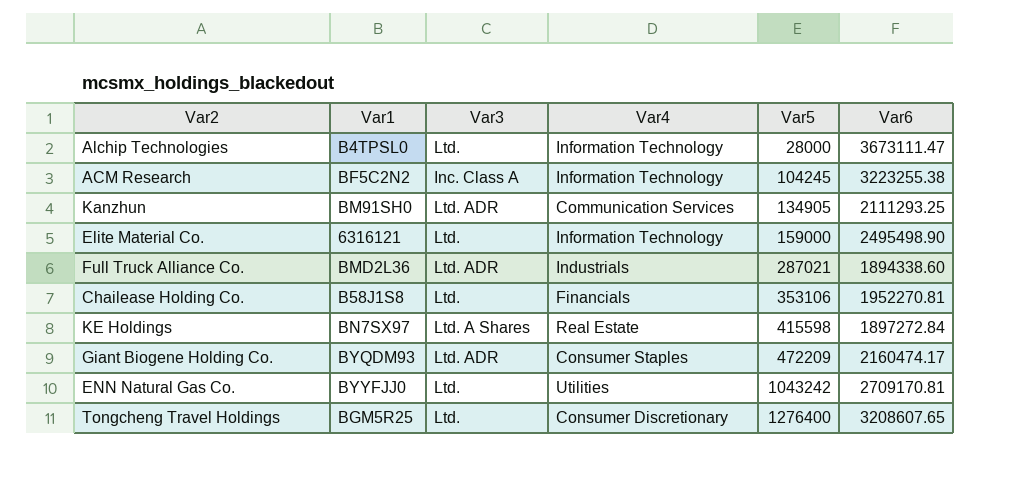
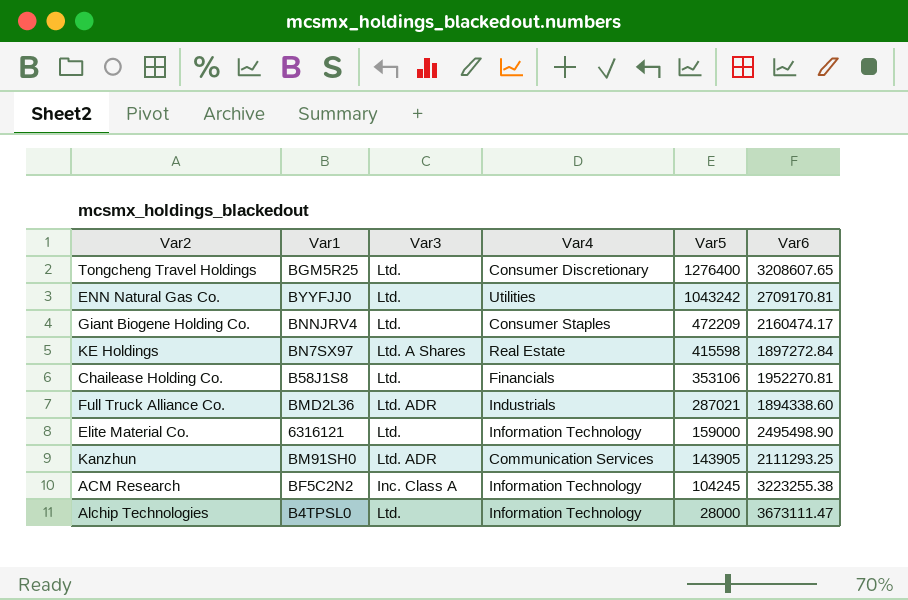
row order: Var5 ascending -> Var5 descending
Giant Biogene Holding Co. | Var1: BYQDM93 -> BNNJRV4
Giant Biogene Holding Co. | Var3: Ltd. ADR -> Ltd.
Kanzhun | Var5: 134905 -> 143905

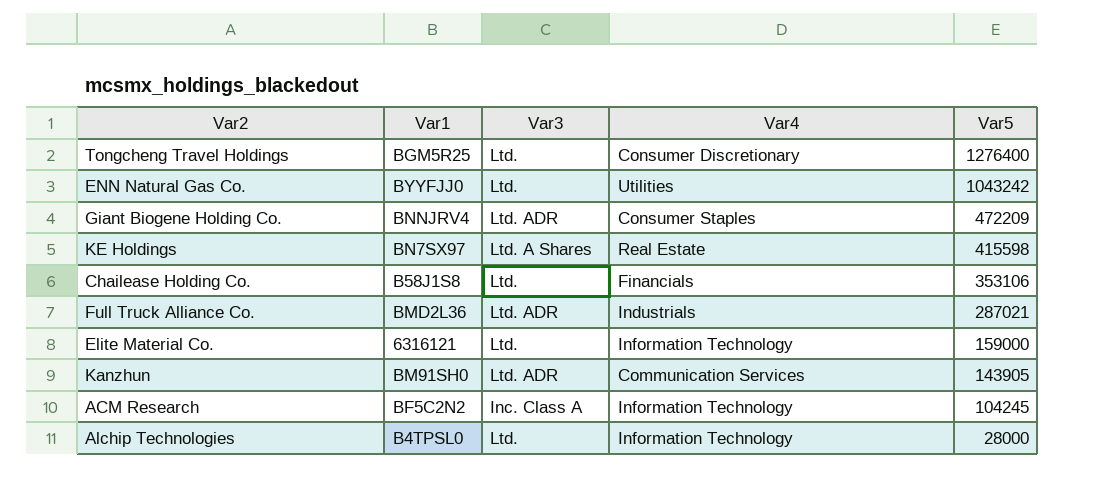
column Var6 | position: 6 -> none
Giant Biogene Holding Co. | Var3: Ltd. -> Ltd. ADR

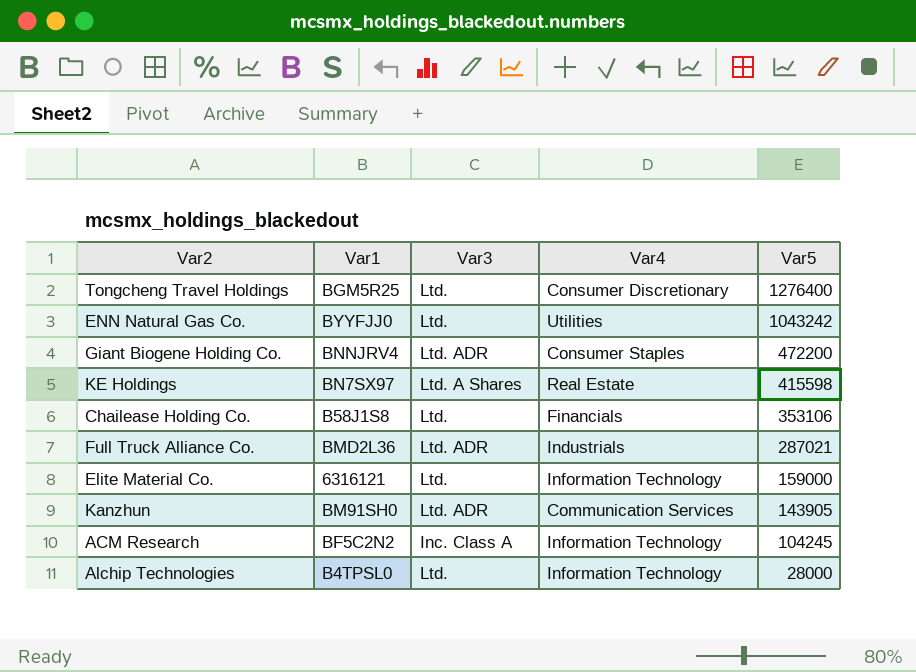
Giant Biogene Holding Co. | Var5: 472209 -> 472200

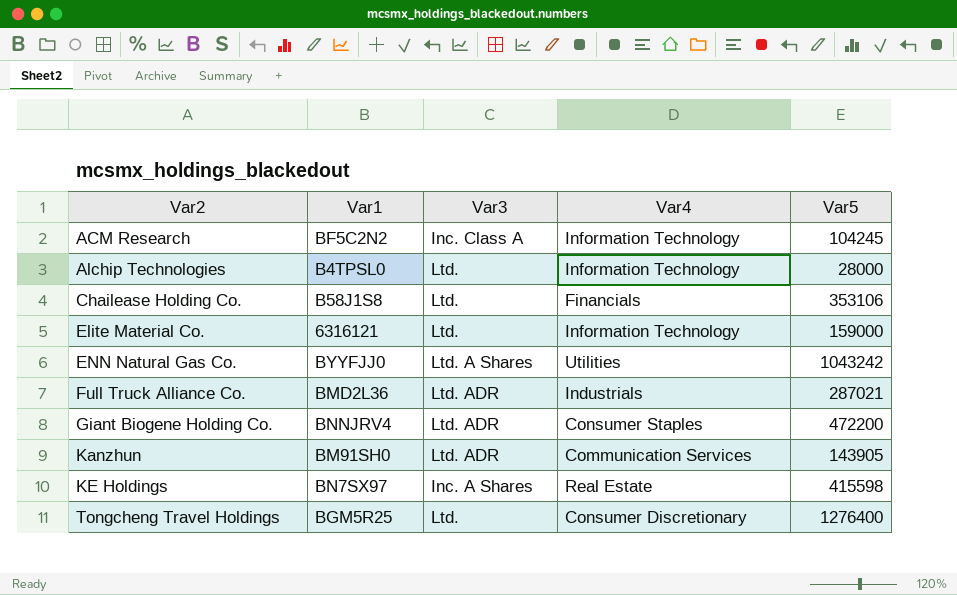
row order: Var5 descending -> Var2 ascending
ENN Natural Gas Co. | Var3: Ltd. -> Ltd. A Shares
KE Holdings | Var3: Ltd. A Shares -> Inc. A Shares

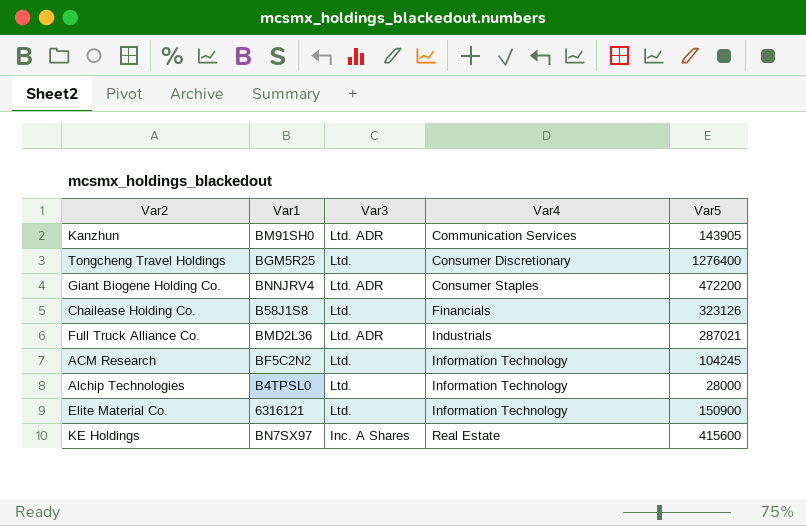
row order: Var2 ascending -> Var4 ascending
row ENN Natural Gas Co.: BYYFJJ0 | Ltd. A Shares | Utilities | 1043242 -> none
Chailease Holding Co. | Var5: 353106 -> 323126
ACM Research | Var3: Inc. Class A -> Ltd.
Elite Material Co. | Var5: 159000 -> 150900
KE Holdings | Var5: 415598 -> 415600

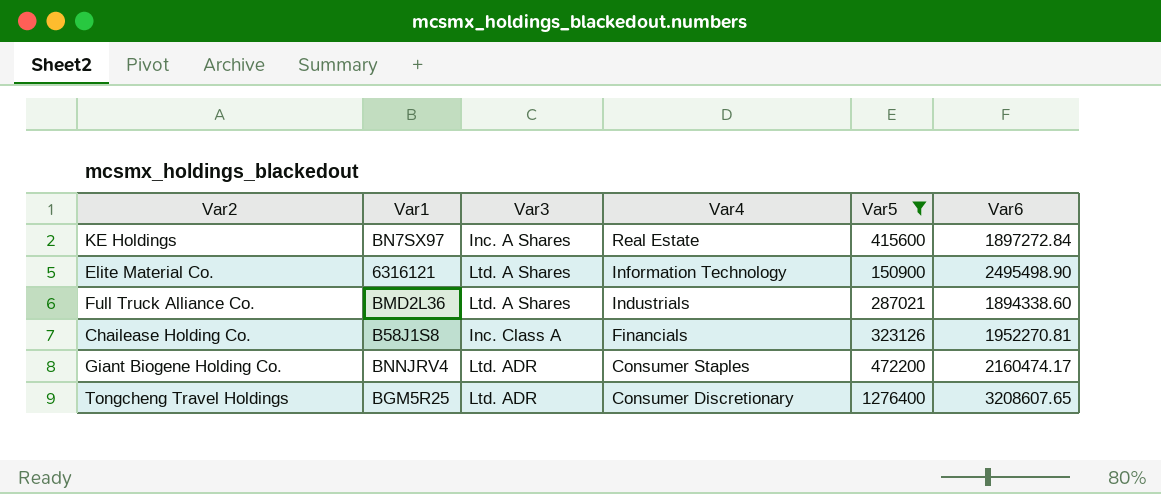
filter: none -> Var5 >= 150900
row order: Var4 ascending -> Var4 descending
column Var6 | position: none -> 6
Elite Material Co. | Var3: Ltd. -> Ltd. A Shares
Full Truck Alliance Co. | Var3: Ltd. ADR -> Ltd. A Shares
Chailease Holding Co. | Var3: Ltd. -> Inc. Class A
Tongcheng Travel Holdings | Var3: Ltd. -> Ltd. ADR

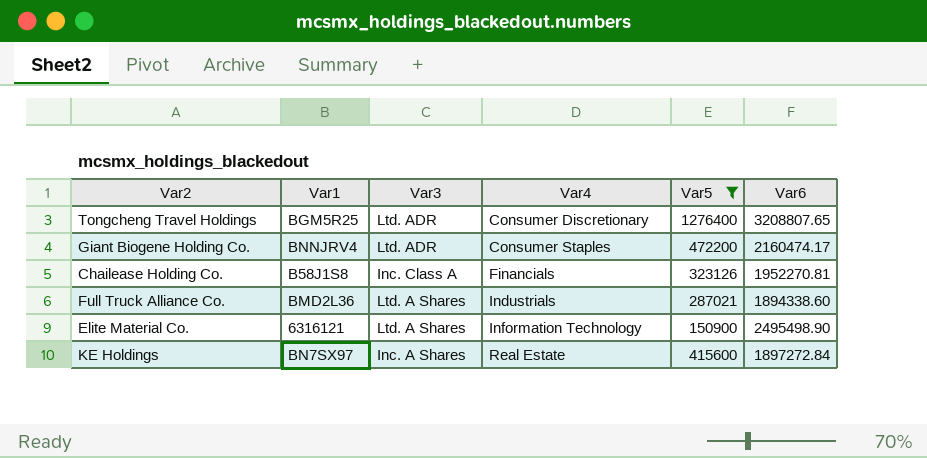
row order: Var4 descending -> Var4 ascending
Tongcheng Travel Holdings | Var6: 3208607.65 -> 3208807.65

